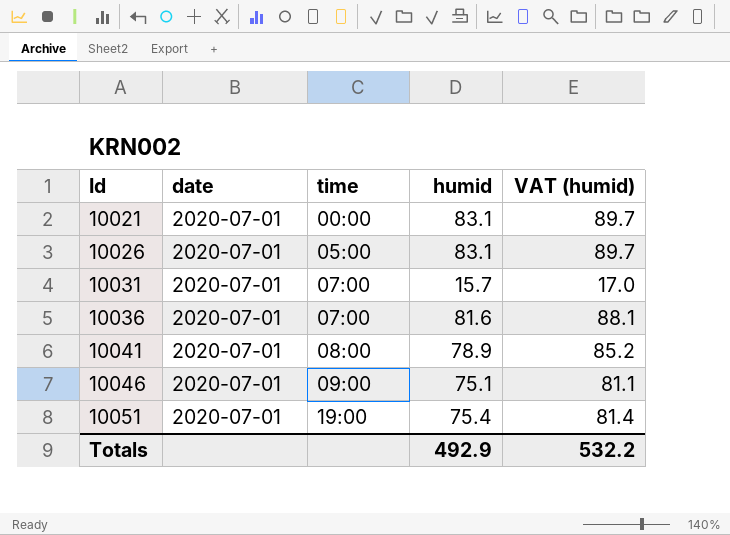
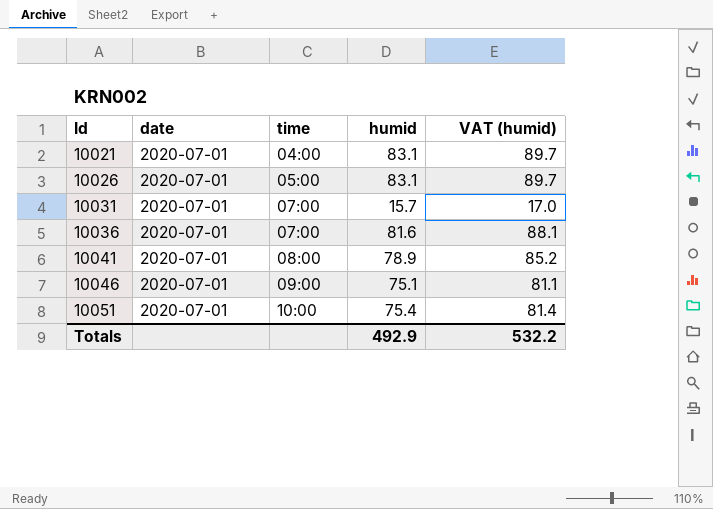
10021 | time: 00:00 -> 04:00
10051 | time: 19:00 -> 10:00

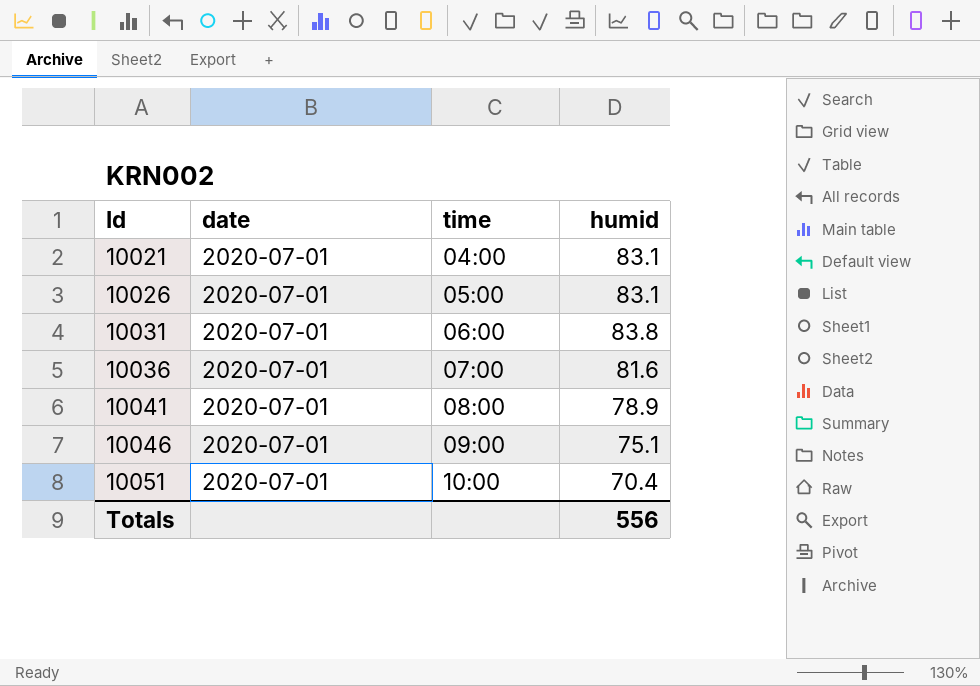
column VAT (humid) | formula: [humid] * 1.08 -> none
10031 | time: 07:00 -> 06:00
10031 | humid: 15.7 -> 83.8
10051 | humid: 75.4 -> 70.4
Totals | humid: 492.9 -> 556

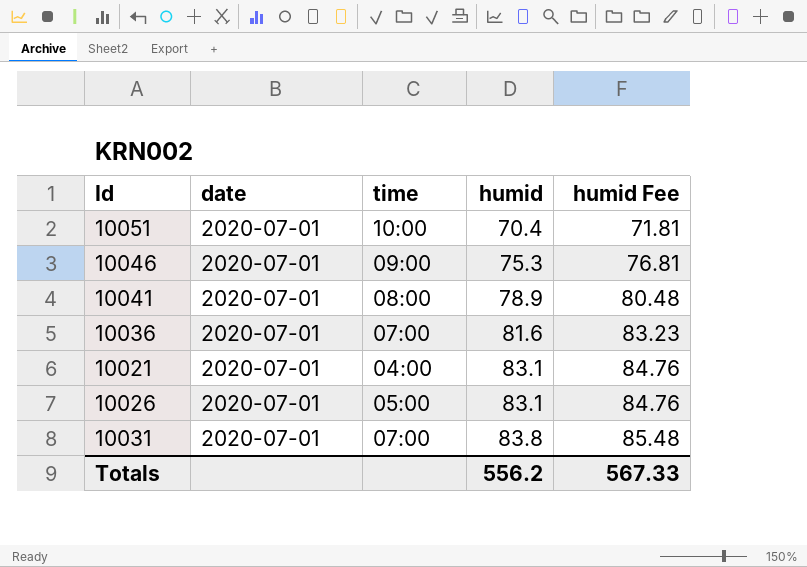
row order: Id ascending -> humid ascending
column humid Fee | formula: none -> [humid] * 1.02
10046 | humid: 75.1 -> 75.3
10031 | time: 06:00 -> 07:00
Totals | humid: 556 -> 556.2

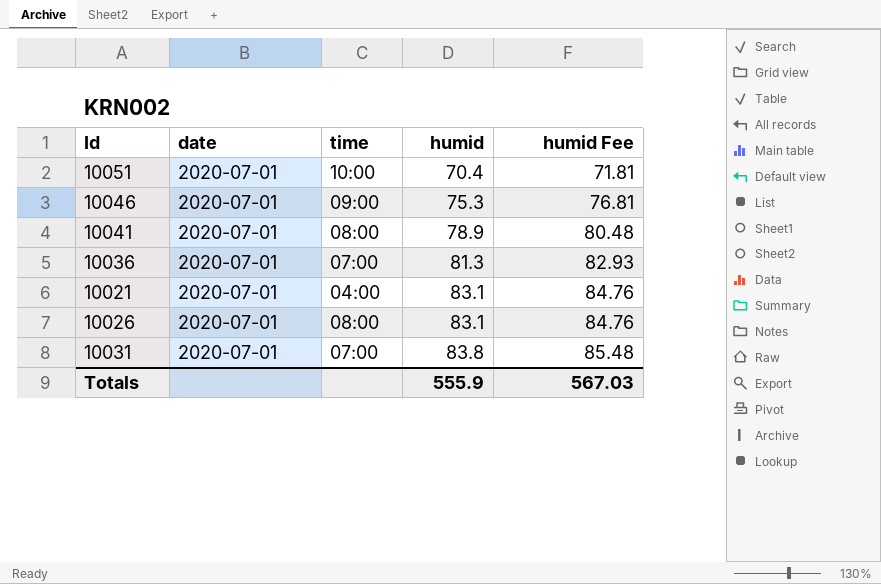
10036 | humid: 81.6 -> 81.3
10036 | humid Fee: 83.23 -> 82.93
10026 | time: 05:00 -> 08:00
Totals | humid: 556.2 -> 555.9
Totals | humid Fee: 567.33 -> 567.03

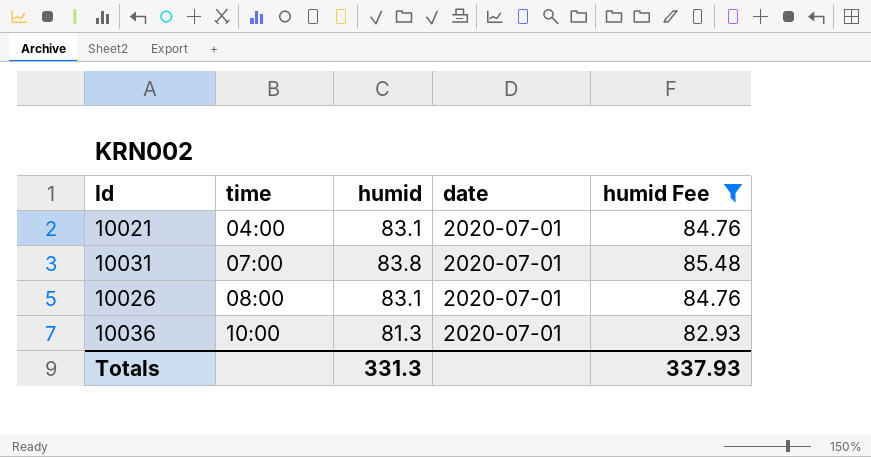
filter: none -> humid Fee >= 82.93
row order: humid ascending -> time ascending
column date | position: 2 -> 4
10036 | time: 07:00 -> 10:00
Totals | humid: 555.9 -> 331.3
Totals | humid Fee: 567.03 -> 337.93

